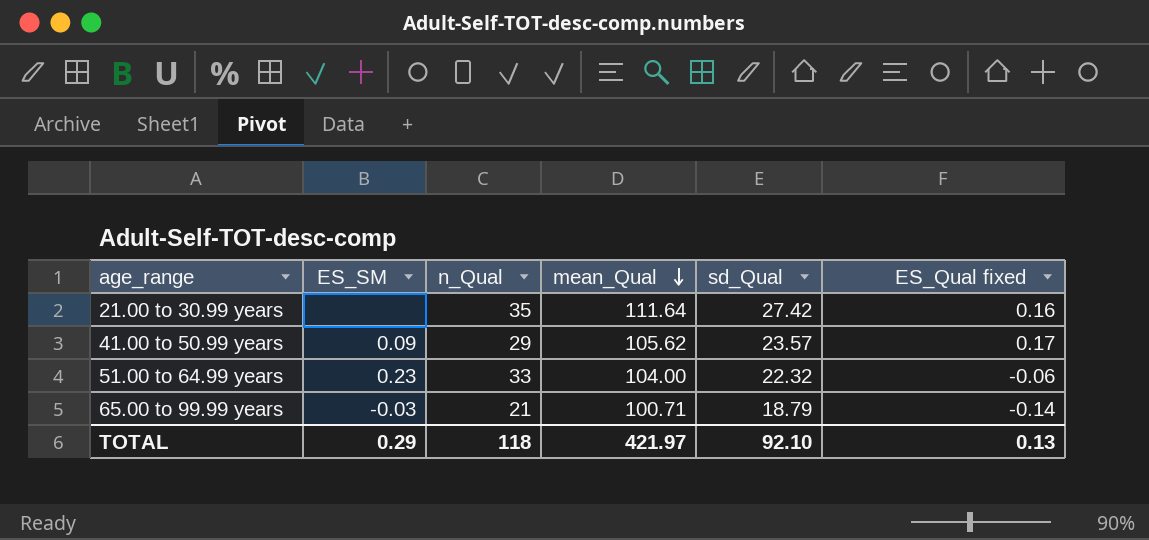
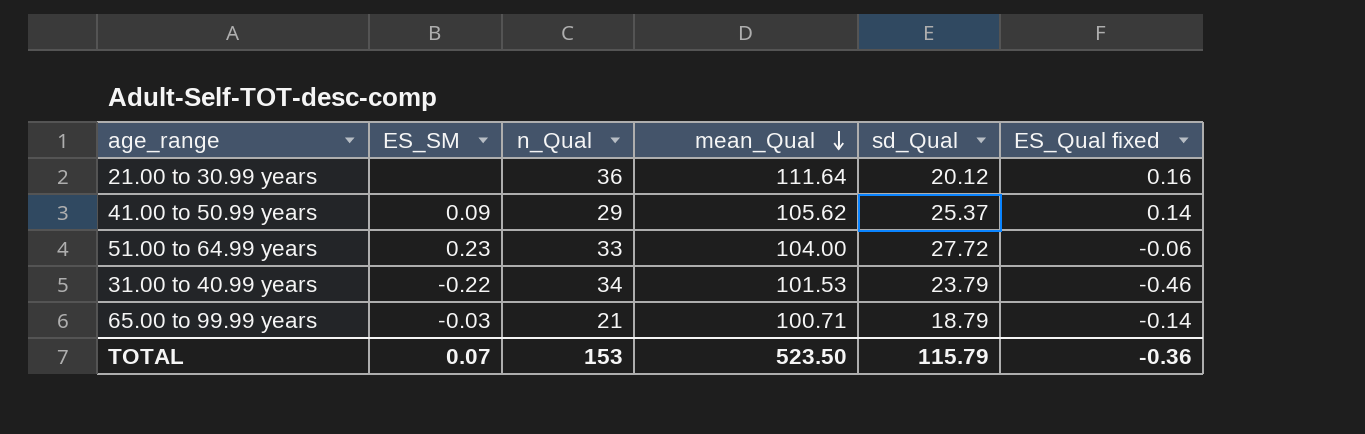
21.00 to 30.99 years | n_Qual: 35 -> 36
21.00 to 30.99 years | sd_Qual: 27.42 -> 20.12
41.00 to 50.99 years | sd_Qual: 23.57 -> 25.37
41.00 to 50.99 years | ES_Qual fixed: 0.17 -> 0.14
51.00 to 64.99 years | sd_Qual: 22.32 -> 27.72
row 31.00 to 40.99 years: none -> -0.22 | 34 | 101.53 | 23.79 | -0.46
TOTAL | ES_SM: 0.29 -> 0.07
TOTAL | n_Qual: 118 -> 153
TOTAL | mean_Qual: 421.97 -> 523.50
TOTAL | sd_Qual: 92.10 -> 115.79
TOTAL | ES_Qual fixed: 0.13 -> -0.36

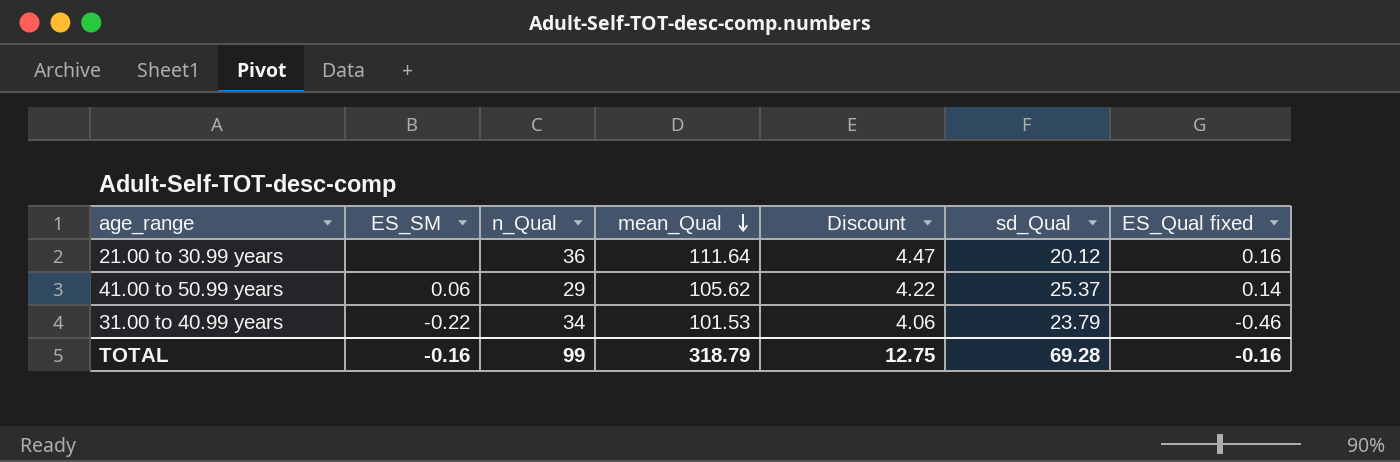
column Discount | formula: none -> [mean_Qual] * 0.04
row 51.00 to 64.99 years: 0.23 | 33 | 104.00 | 27.72 | -0.06 -> none
row 65.00 to 99.99 years: -0.03 | 21 | 100.71 | 18.79 | -0.14 -> none
41.00 to 50.99 years | ES_SM: 0.09 -> 0.06
TOTAL | ES_SM: 0.07 -> -0.16
TOTAL | n_Qual: 153 -> 99
TOTAL | mean_Qual: 523.50 -> 318.79
TOTAL | sd_Qual: 115.79 -> 69.28
TOTAL | ES_Qual fixed: -0.36 -> -0.16

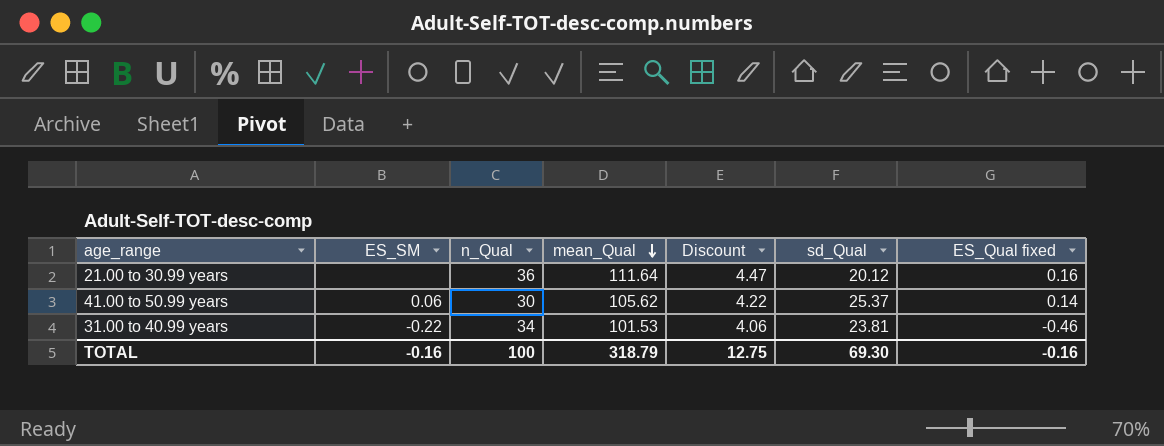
41.00 to 50.99 years | n_Qual: 29 -> 30
31.00 to 40.99 years | sd_Qual: 23.79 -> 23.81
TOTAL | n_Qual: 99 -> 100
TOTAL | sd_Qual: 69.28 -> 69.30

